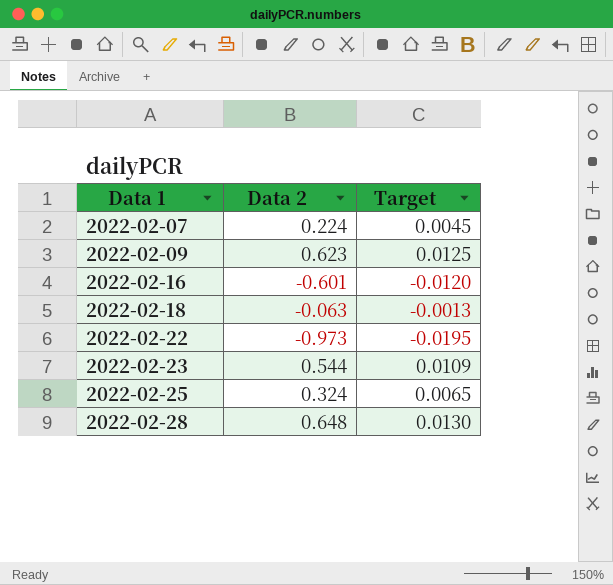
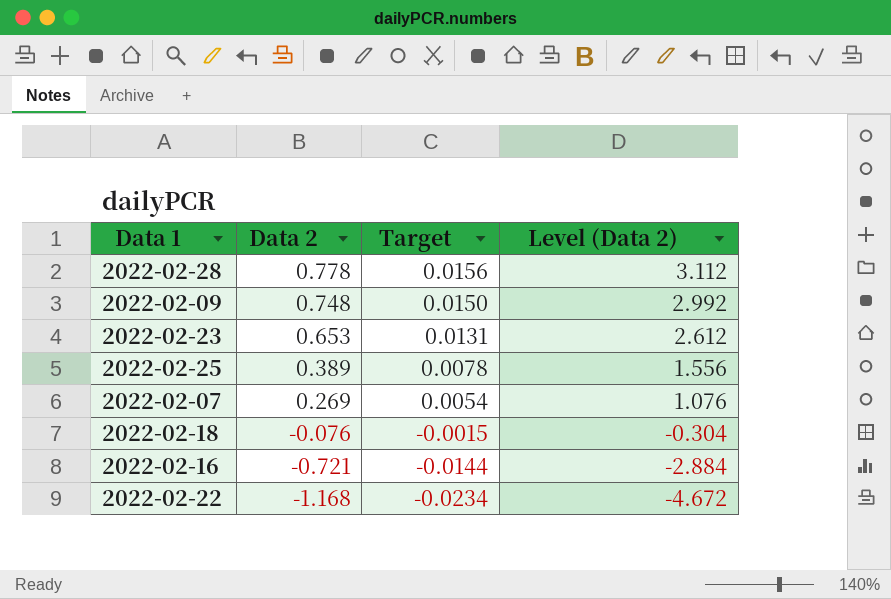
row order: Data 1 ascending -> Data 2 descending
column Level (Data 2) | formula: none -> [Data 2] * 4
2022-02-28 | Data 2: 0.648 -> 0.778
2022-02-28 | Target: 0.0130 -> 0.0156
2022-02-09 | Data 2: 0.623 -> 0.748
2022-02-09 | Target: 0.0125 -> 0.0150
2022-02-23 | Data 2: 0.544 -> 0.653
2022-02-23 | Target: 0.0109 -> 0.0131
2022-02-25 | Data 2: 0.324 -> 0.389
2022-02-25 | Target: 0.0065 -> 0.0078
2022-02-07 | Data 2: 0.224 -> 0.269
2022-02-07 | Target: 0.0045 -> 0.0054
2022-02-18 | Data 2: -0.063 -> -0.076
2022-02-18 | Target: -0.0013 -> -0.0015
2022-02-16 | Data 2: -0.601 -> -0.721
2022-02-16 | Target: -0.0120 -> -0.0144
2022-02-22 | Data 2: -0.973 -> -1.168
2022-02-22 | Target: -0.0195 -> -0.0234

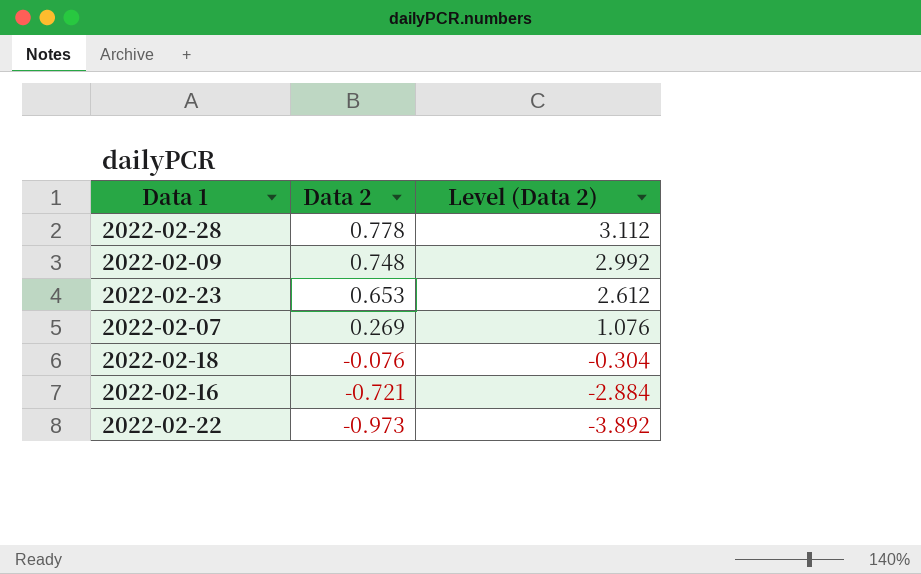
column Target | formula: [Data 2] * 0.02 -> none
row 2022-02-25: 0.389 | 0.0078 | 1.556 -> none
2022-02-22 | Data 2: -1.168 -> -0.973
2022-02-22 | Level (Data 2): -4.672 -> -3.892

